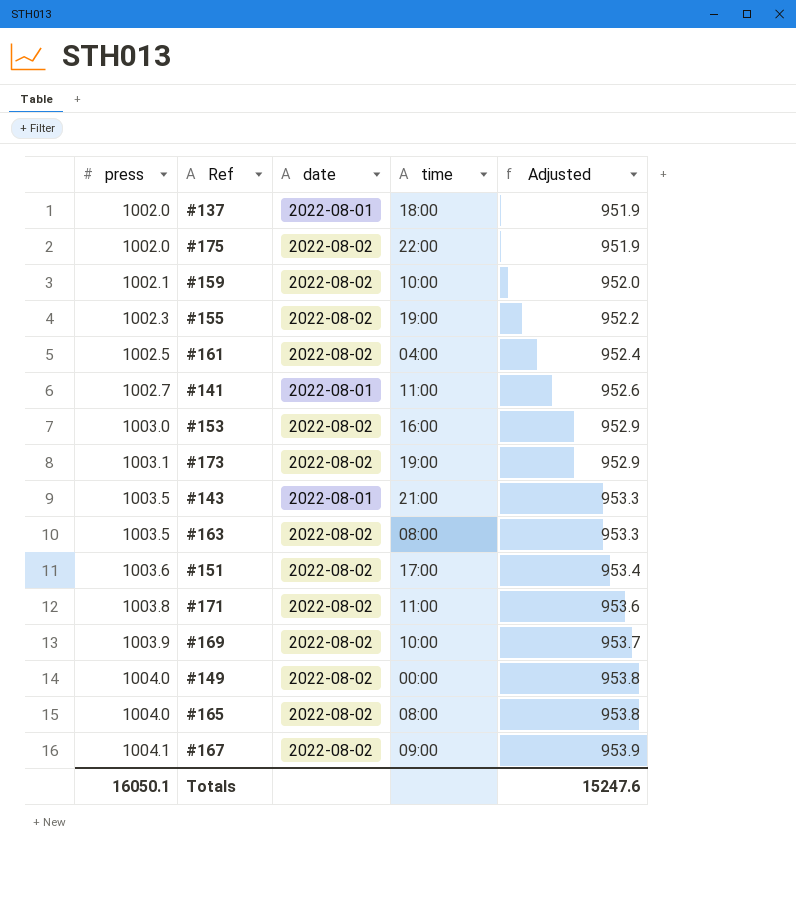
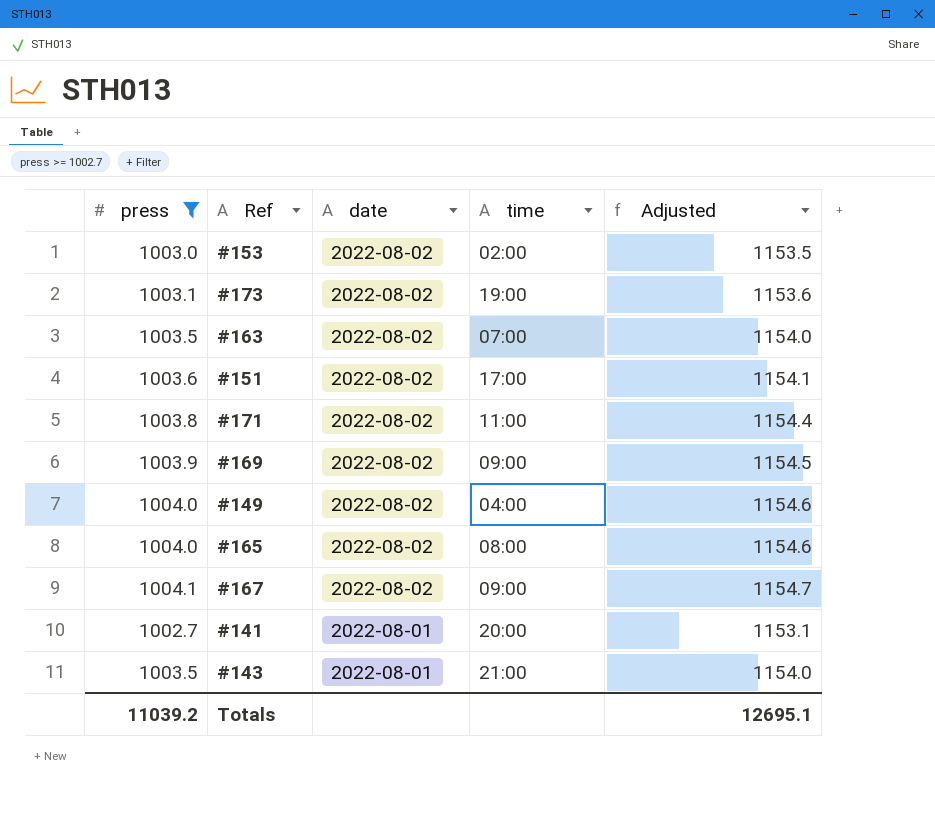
filter: none -> press >= 1002.7
row order: press ascending -> date descending
column Adjusted | formula: [press] * 0.95 -> [press] * 1.15
#153 | time: 16:00 -> 02:00
#163 | time: 08:00 -> 07:00
#169 | time: 10:00 -> 09:00
#149 | time: 00:00 -> 04:00
#141 | time: 11:00 -> 20:00
Totals | press: 16050.1 -> 11039.2
Totals | Adjusted: 15247.6 -> 12695.1

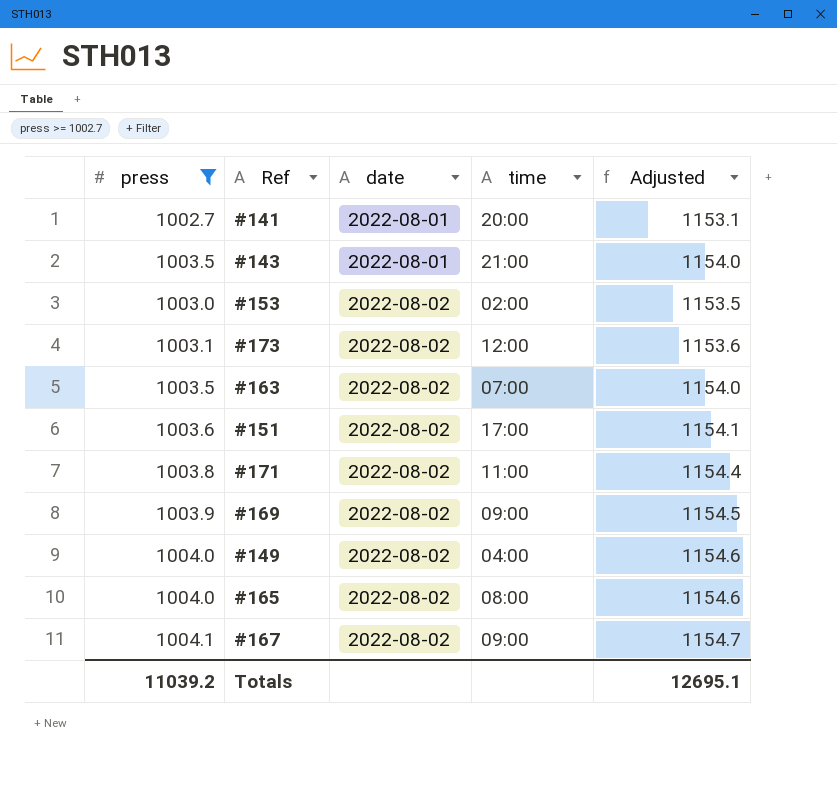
row order: date descending -> date ascending
#173 | time: 19:00 -> 12:00

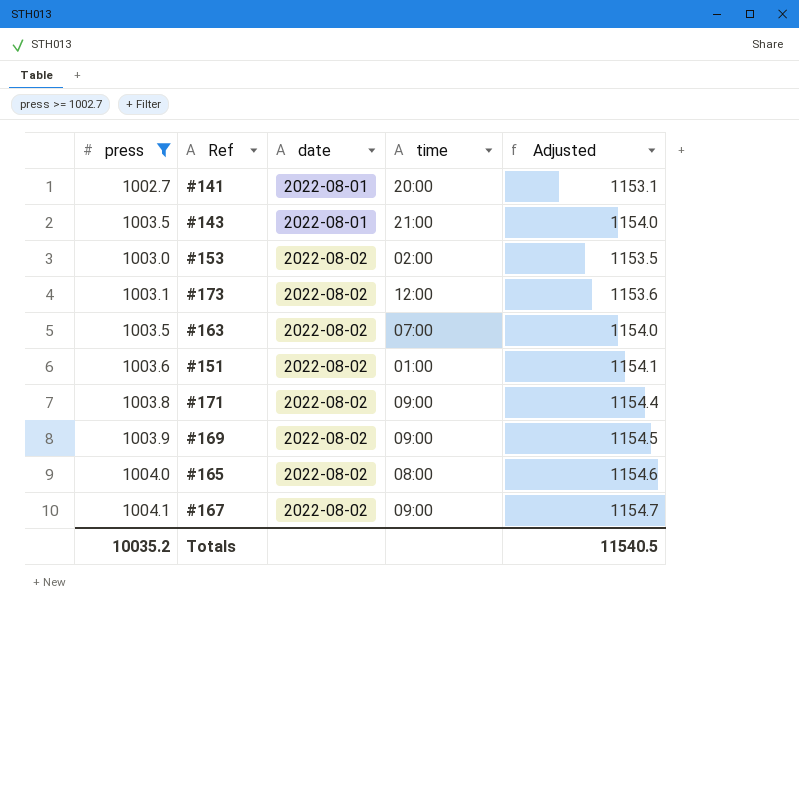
row #149: 1004.0 | 2022-08-02 | 04:00 | 1154.6 -> none
#151 | time: 17:00 -> 01:00
#171 | time: 11:00 -> 09:00
Totals | press: 11039.2 -> 10035.2
Totals | Adjusted: 12695.1 -> 11540.5

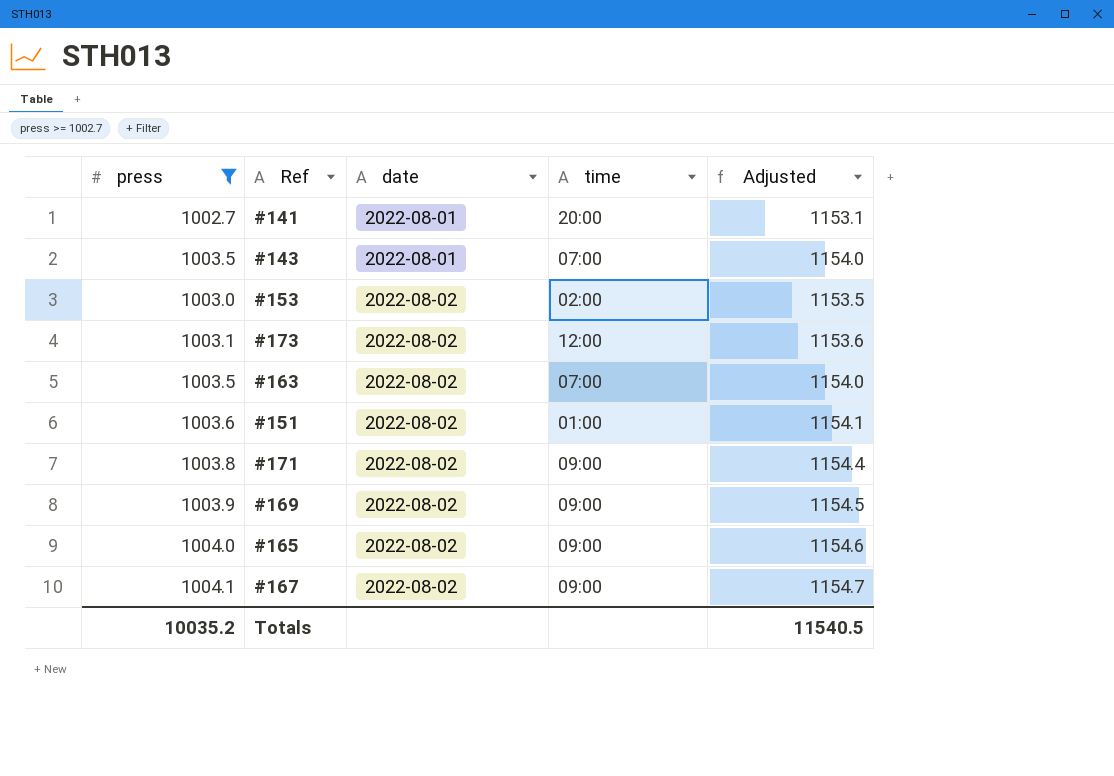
#143 | time: 21:00 -> 07:00
#165 | time: 08:00 -> 09:00

